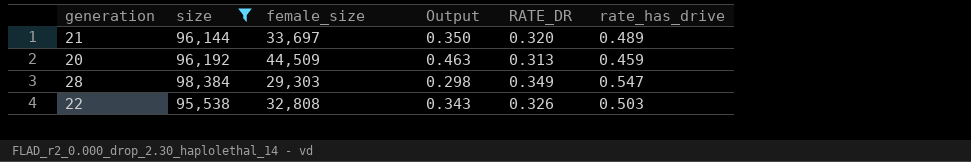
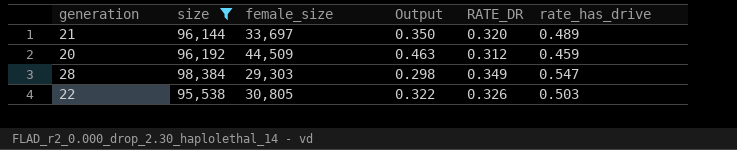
20 | RATE_DR: 0.313 -> 0.312
22 | female_size: 32,808 -> 30,805
22 | Output: 0.343 -> 0.322

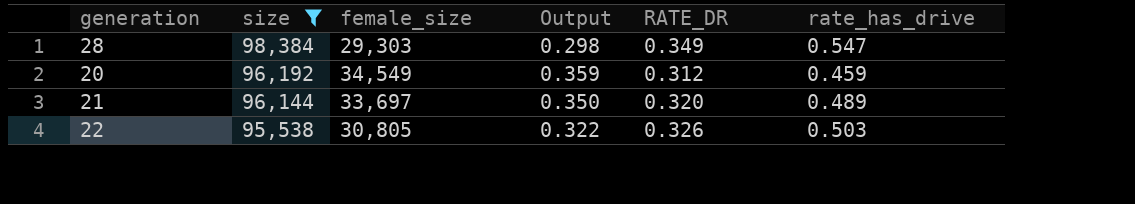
row order: none -> size descending
20 | female_size: 44,509 -> 34,549
20 | Output: 0.463 -> 0.359

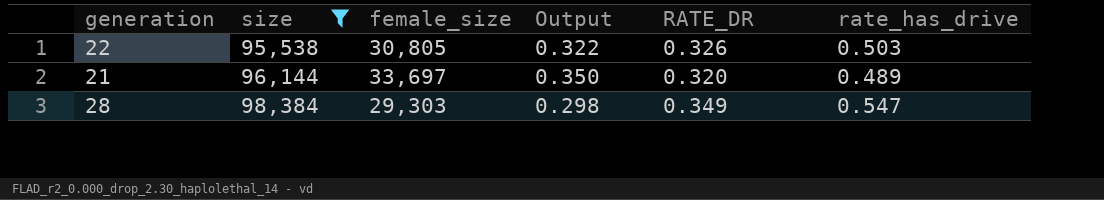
row order: size descending -> size ascending
row 20: 96,192 | 34,549 | 0.359 | 0.312 | 0.459 -> none

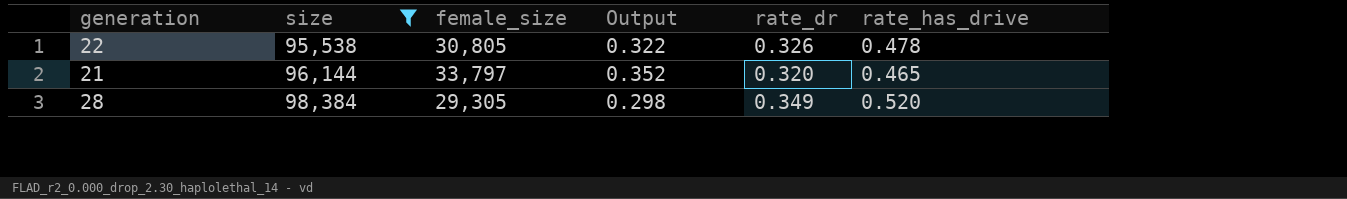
column name: RATE_DR -> rate_dr
22 | rate_has_drive: 0.503 -> 0.478
21 | female_size: 33,697 -> 33,797
21 | Output: 0.350 -> 0.352
21 | rate_has_drive: 0.489 -> 0.465
28 | female_size: 29,303 -> 29,305
28 | rate_has_drive: 0.547 -> 0.520

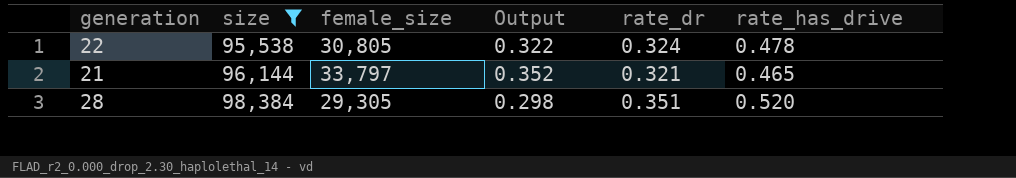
22 | rate_dr: 0.326 -> 0.324
21 | rate_dr: 0.320 -> 0.321
28 | rate_dr: 0.349 -> 0.351

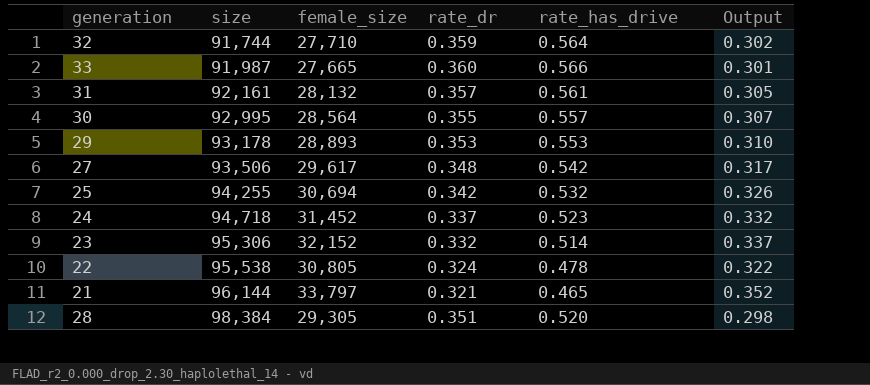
filter: size >= 95,538 -> none
column Output | position: 4 -> 6

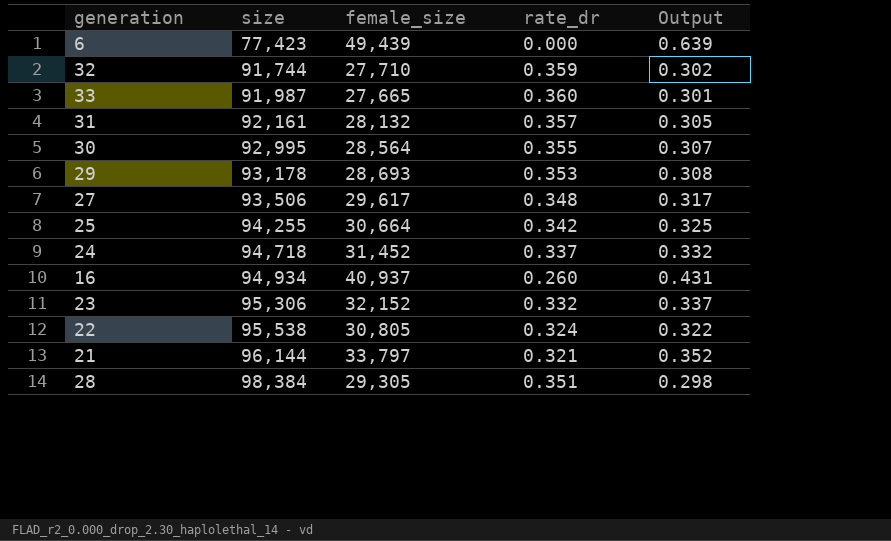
column rate_has_drive | position: 5 -> none
row 6: none -> 77,423 | 49,439 | 0.000 | 0.639
29 | female_size: 28,893 -> 28,693
29 | Output: 0.310 -> 0.308
25 | female_size: 30,694 -> 30,664
25 | Output: 0.326 -> 0.325
row 16: none -> 94,934 | 40,937 | 0.260 | 0.431

